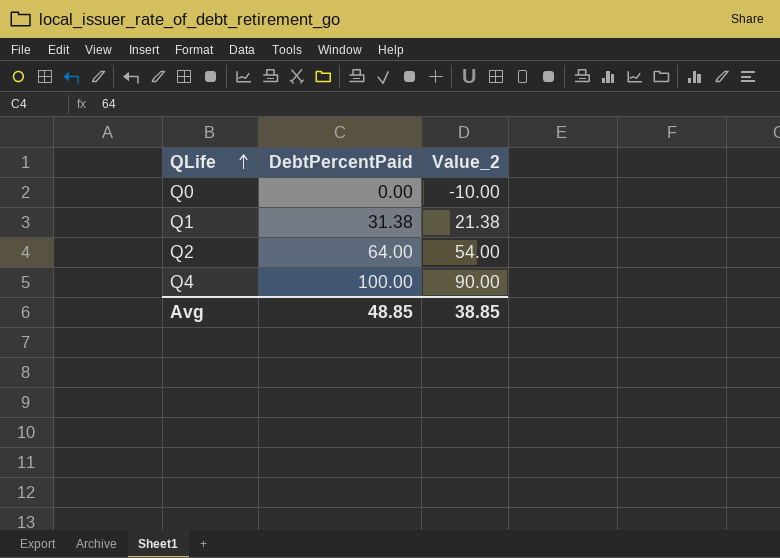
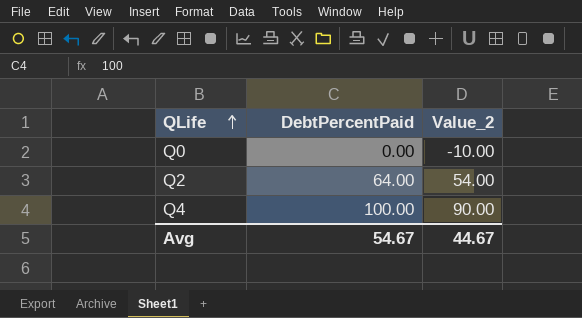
row Q1: 31.38 | 21.38 -> none
Avg | DebtPercentPaid: 48.85 -> 54.67
Avg | Value_2: 38.85 -> 44.67

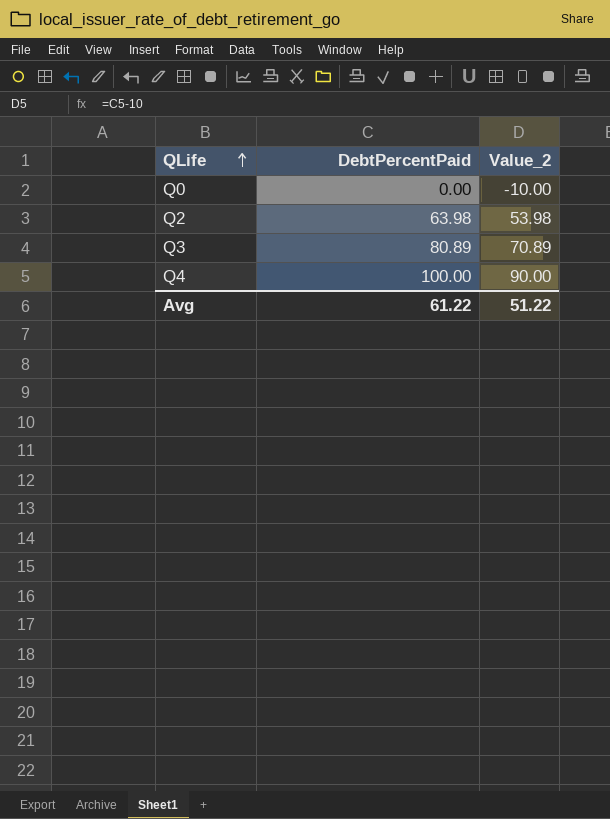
Q2 | DebtPercentPaid: 64.00 -> 63.98
Q2 | Value_2: 54.00 -> 53.98
row Q3: none -> 80.89 | 70.89
Avg | DebtPercentPaid: 54.67 -> 61.22
Avg | Value_2: 44.67 -> 51.22

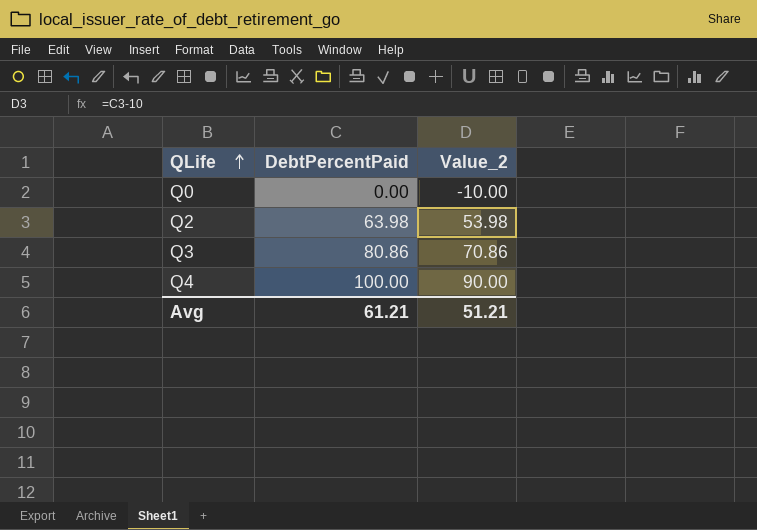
Q3 | DebtPercentPaid: 80.89 -> 80.86
Q3 | Value_2: 70.89 -> 70.86
Avg | DebtPercentPaid: 61.22 -> 61.21
Avg | Value_2: 51.22 -> 51.21

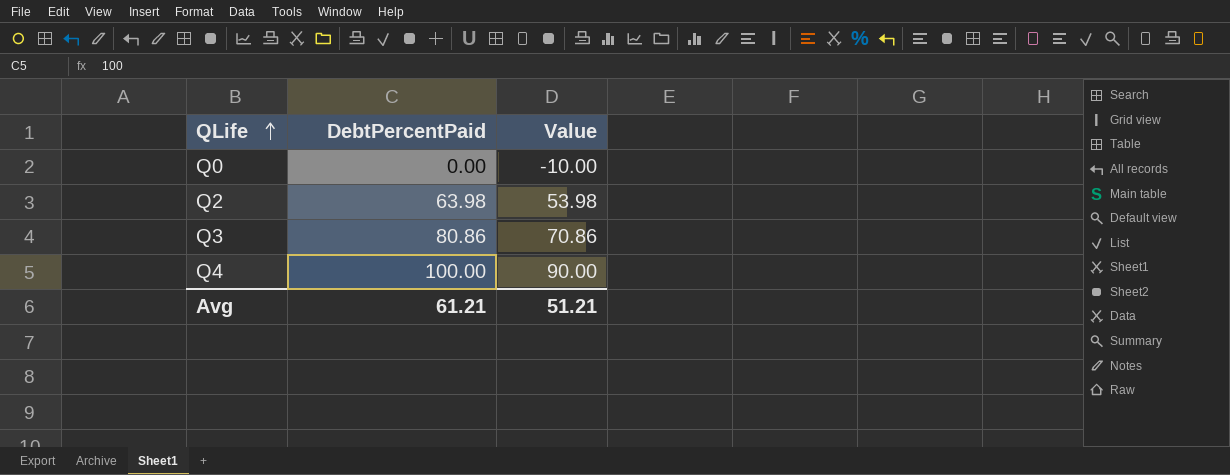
column name: Value_2 -> Value

